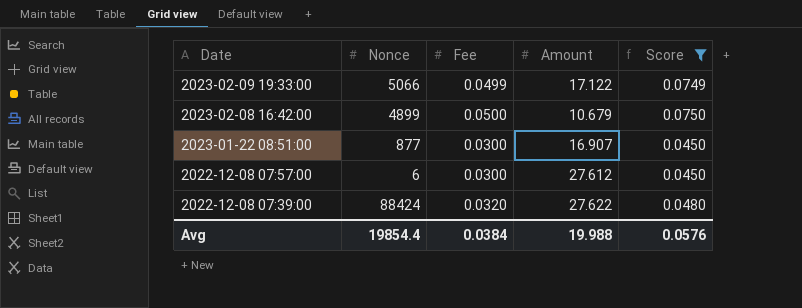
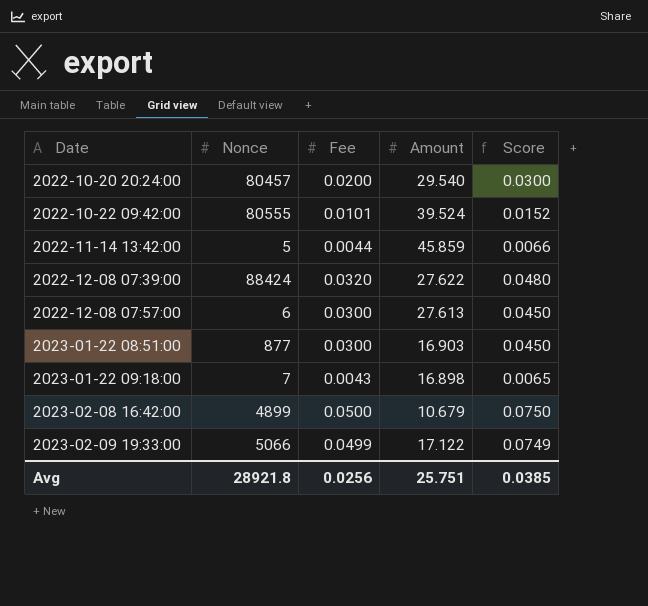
filter: Score >= 0.0450 -> none
row order: Date descending -> Date ascending
2022-12-08 07:57:00 | Amount: 27.612 -> 27.613
2023-01-22 08:51:00 | Amount: 16.907 -> 16.903
Avg | Nonce: 19854.4 -> 28921.8
Avg | Fee: 0.0384 -> 0.0256
Avg | Amount: 19.988 -> 25.751
Avg | Score: 0.0576 -> 0.0385

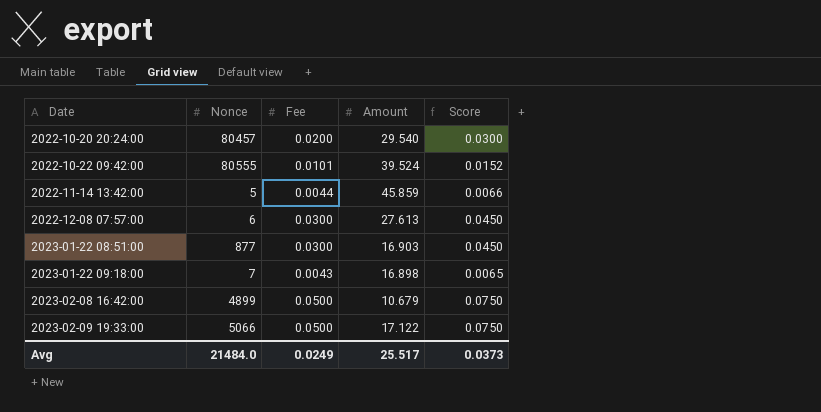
row 2022-12-08 07:39:00: 88424 | 0.0320 | 27.622 | 0.0480 -> none
2023-02-09 19:33:00 | Fee: 0.0499 -> 0.0500
2023-02-09 19:33:00 | Score: 0.0749 -> 0.0750
Avg | Nonce: 28921.8 -> 21484.0
Avg | Fee: 0.0256 -> 0.0249
Avg | Amount: 25.751 -> 25.517
Avg | Score: 0.0385 -> 0.0373

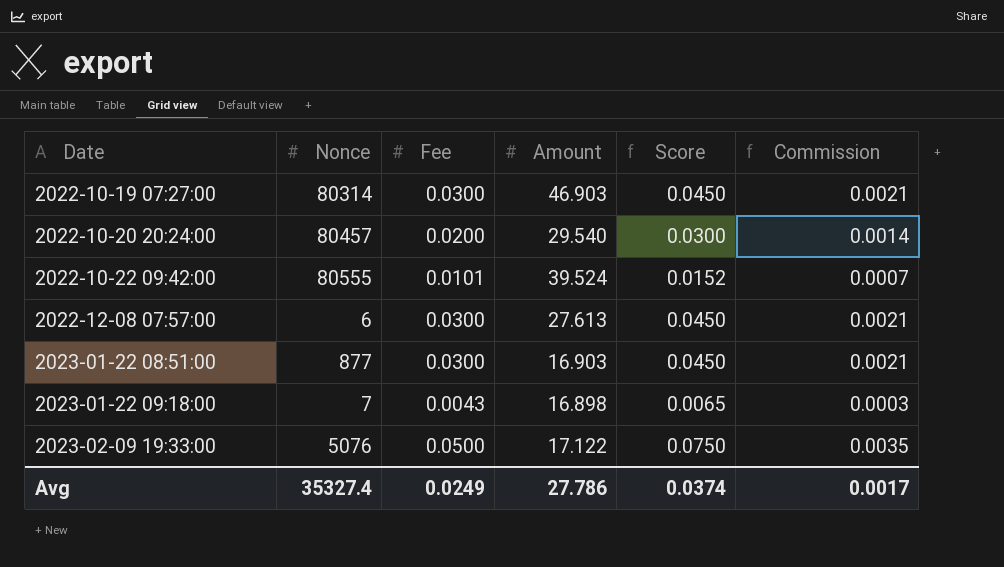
column Commission | formula: none -> [Fee] * 0.07
row 2022-11-14 13:42:00: 5 | 0.0044 | 45.859 | 0.0066 -> none
row 2023-02-08 16:42:00: 4899 | 0.0500 | 10.679 | 0.0750 -> none
row 2022-10-19 07:27:00: none -> 80314 | 0.0300 | 46.903 | 0.0450 | 0.0021
2023-02-09 19:33:00 | Nonce: 5066 -> 5076
Avg | Nonce: 21484.0 -> 35327.4
Avg | Amount: 25.517 -> 27.786
Avg | Score: 0.0373 -> 0.0374

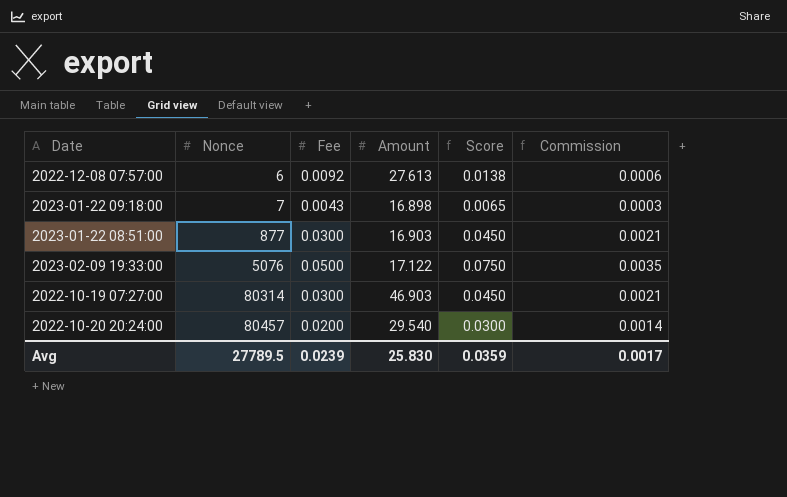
row order: Date ascending -> Nonce ascending
row 2022-10-22 09:42:00: 80555 | 0.0101 | 39.524 | 0.0152 | 0.0007 -> none
2022-12-08 07:57:00 | Fee: 0.0300 -> 0.0092
2022-12-08 07:57:00 | Score: 0.0450 -> 0.0138
2022-12-08 07:57:00 | Commission: 0.0021 -> 0.0006
Avg | Nonce: 35327.4 -> 27789.5
Avg | Fee: 0.0249 -> 0.0239
Avg | Amount: 27.786 -> 25.830
Avg | Score: 0.0374 -> 0.0359

